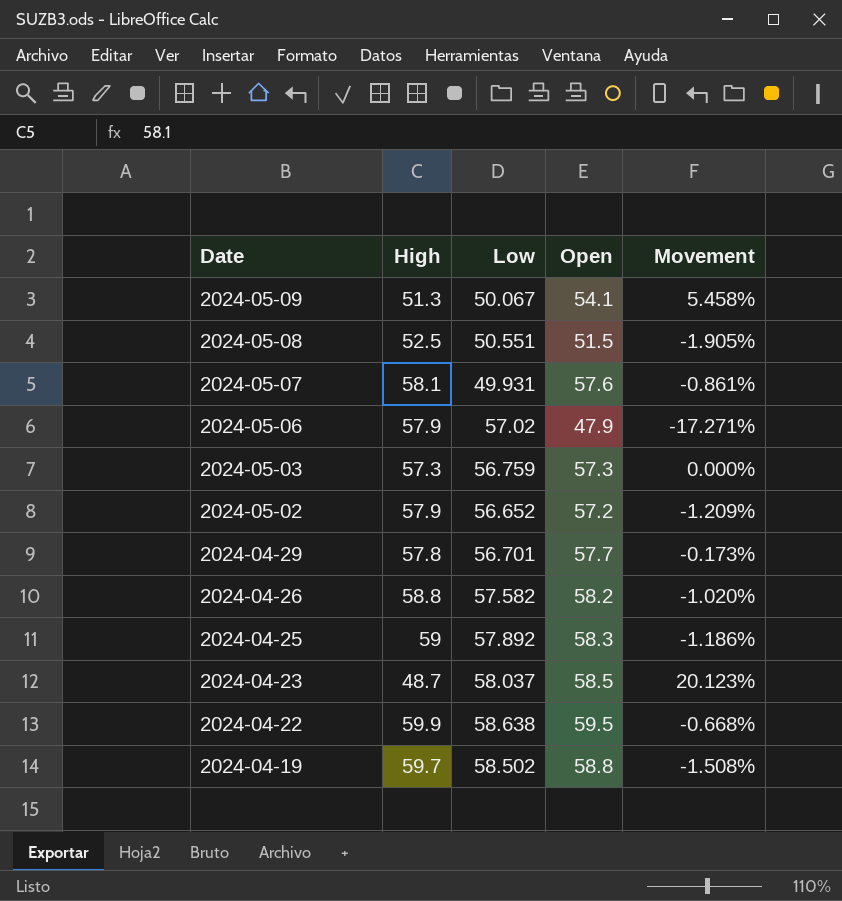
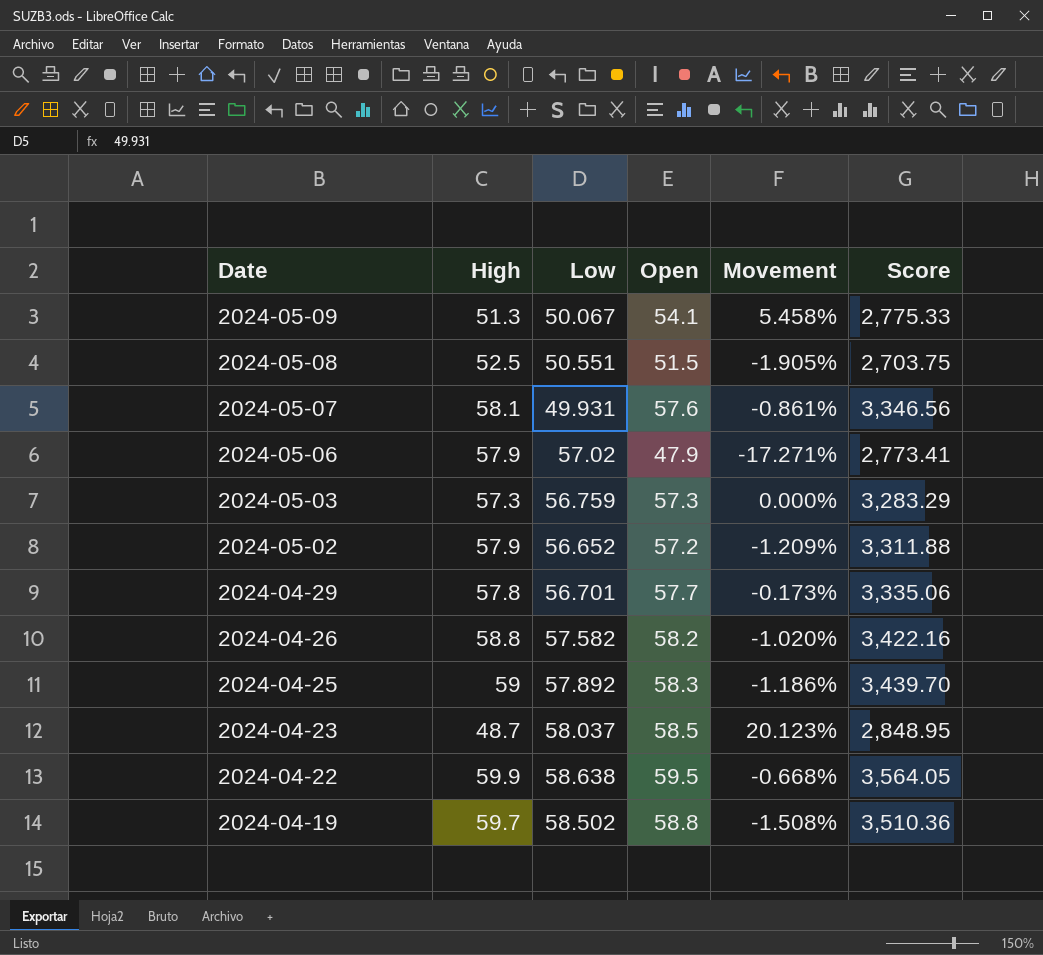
column Score | formula: none -> [High] * [Open]

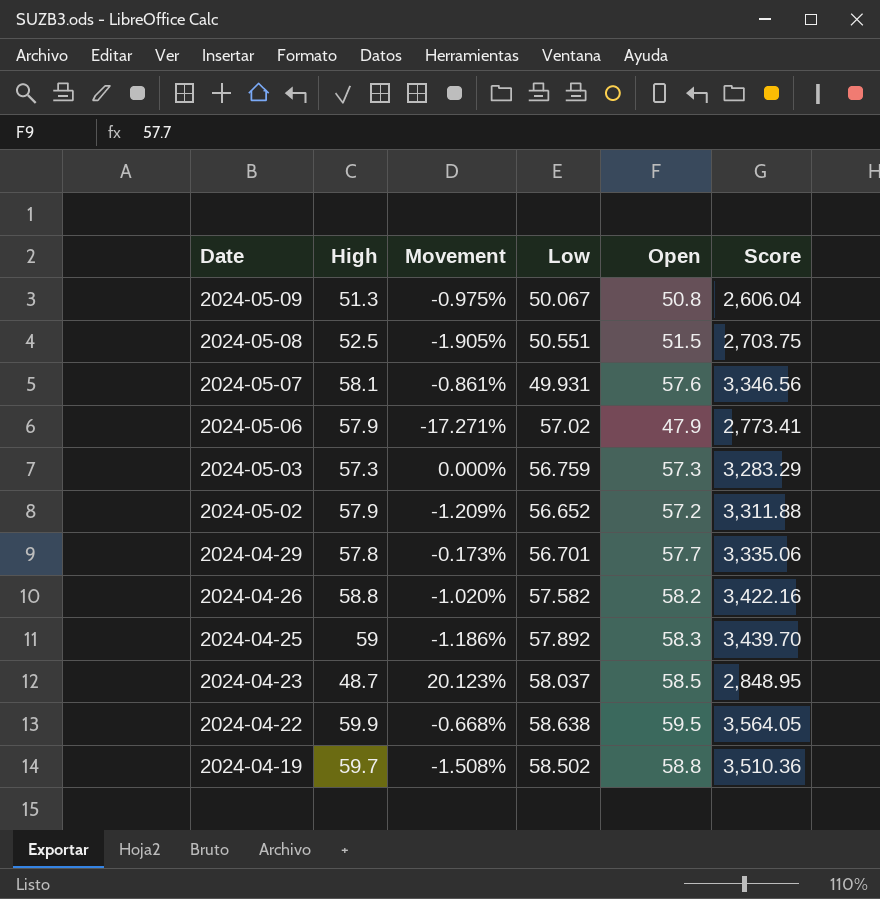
column Movement | position: 5 -> 3
2024-05-09 | Movement: 5.458% -> -0.975%
2024-05-09 | Open: 54.1 -> 50.8
2024-05-09 | Score: 2,775.33 -> 2,606.04

